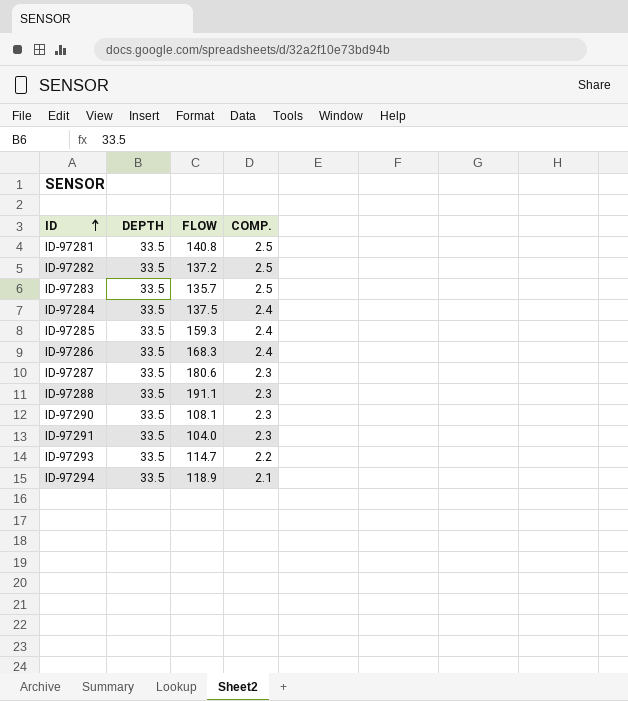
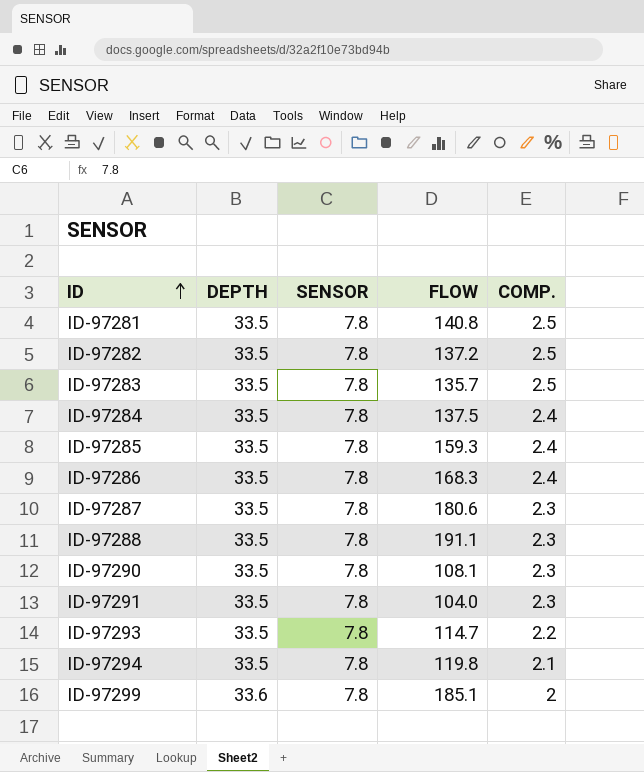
column SENSOR | position: none -> 3
ID-97294 | FLOW: 118.9 -> 119.8
row ID-97299: none -> 33.6 | 7.8 | 185.1 | 2

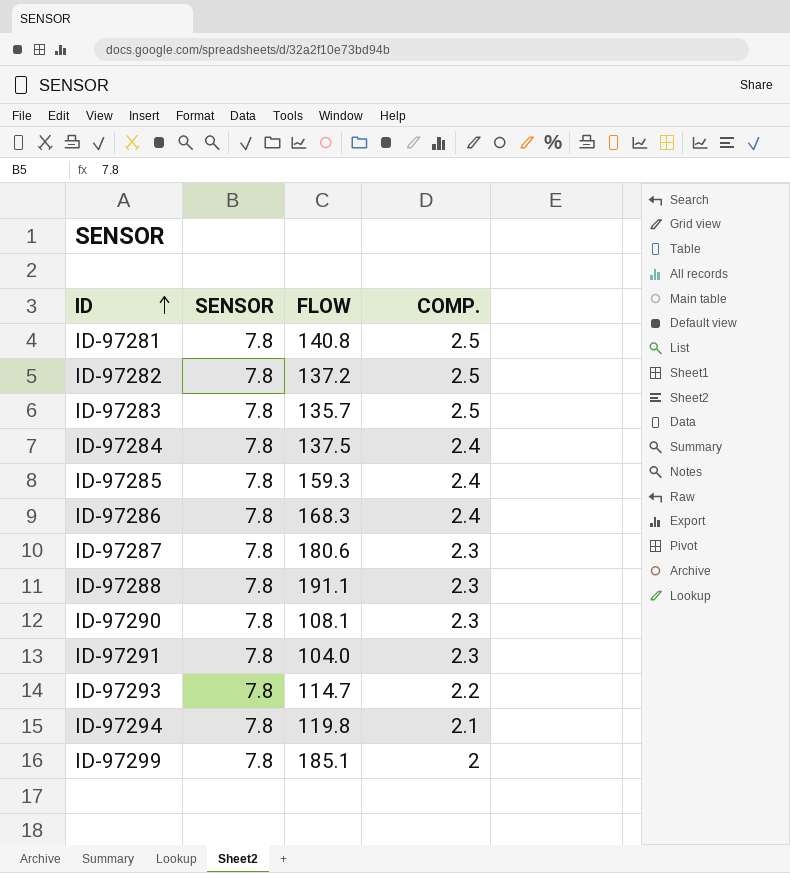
column DEPTH | position: 2 -> none

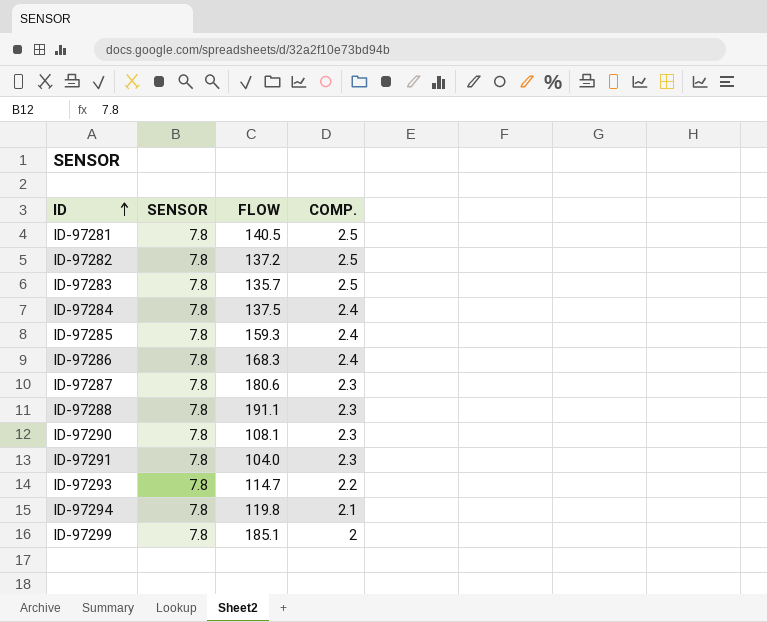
ID-97281 | FLOW: 140.8 -> 140.5

